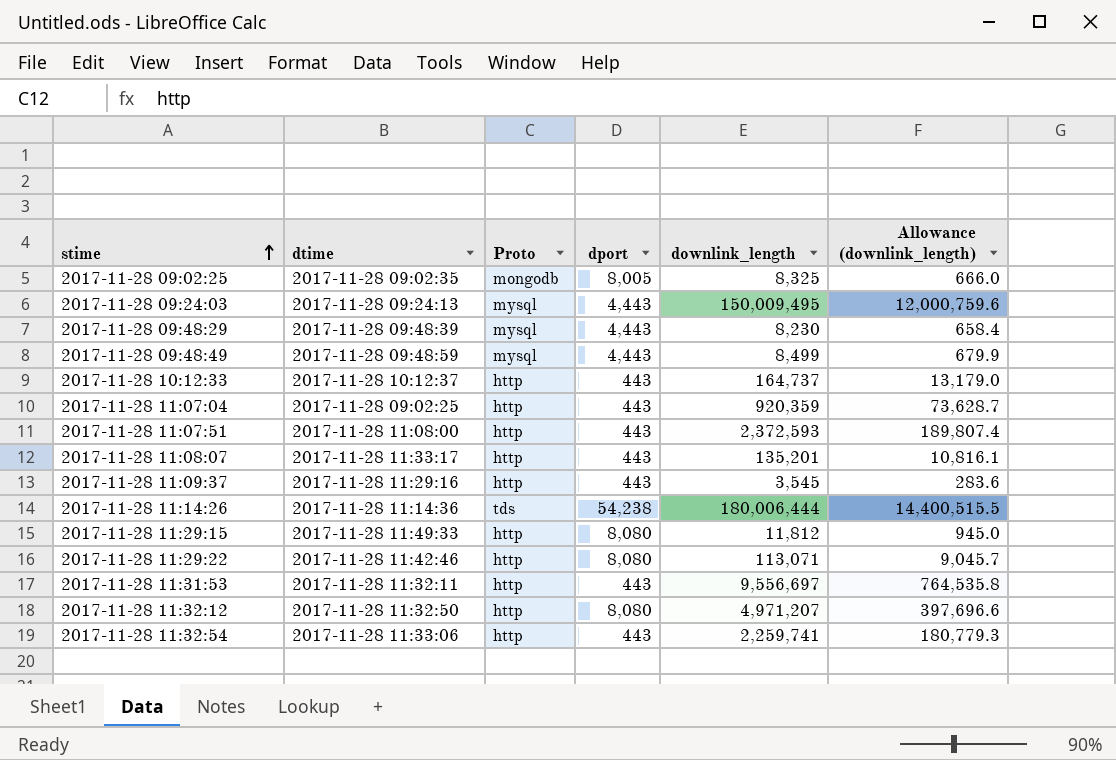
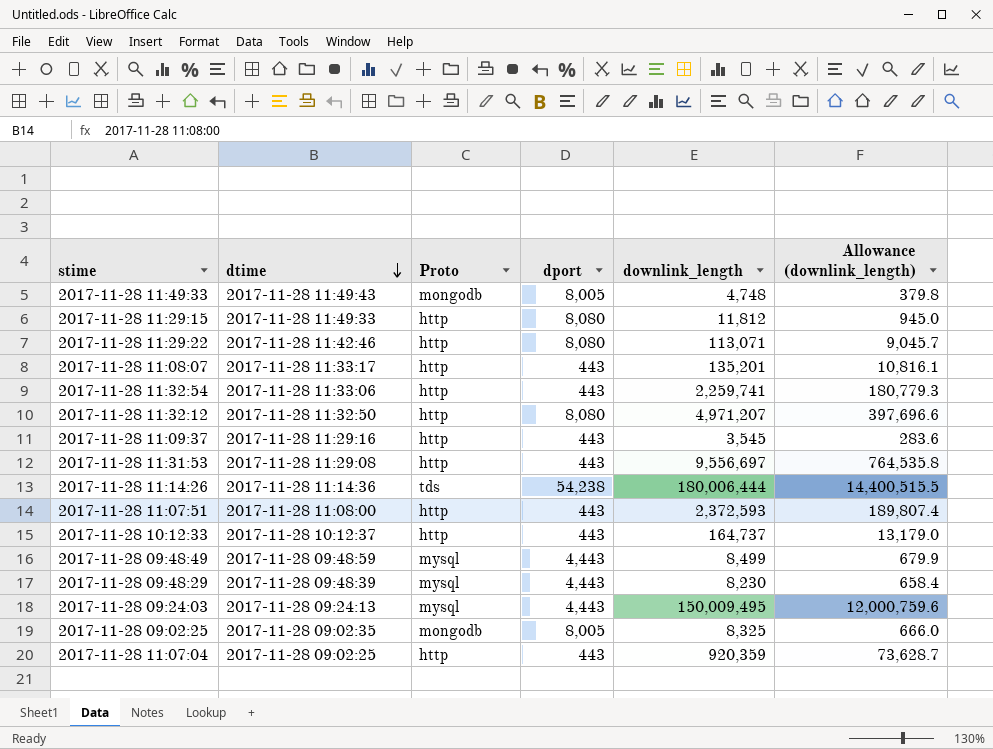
row order: stime ascending -> dtime descending
row 2017-11-28 11:49:33: none -> 2017-11-28 11:49:43 | mongodb | 8,005 | 4,748 | 379.8
2017-11-28 11:31:53 | dtime: 2017-11-28 11:32:11 -> 2017-11-28 11:29:08

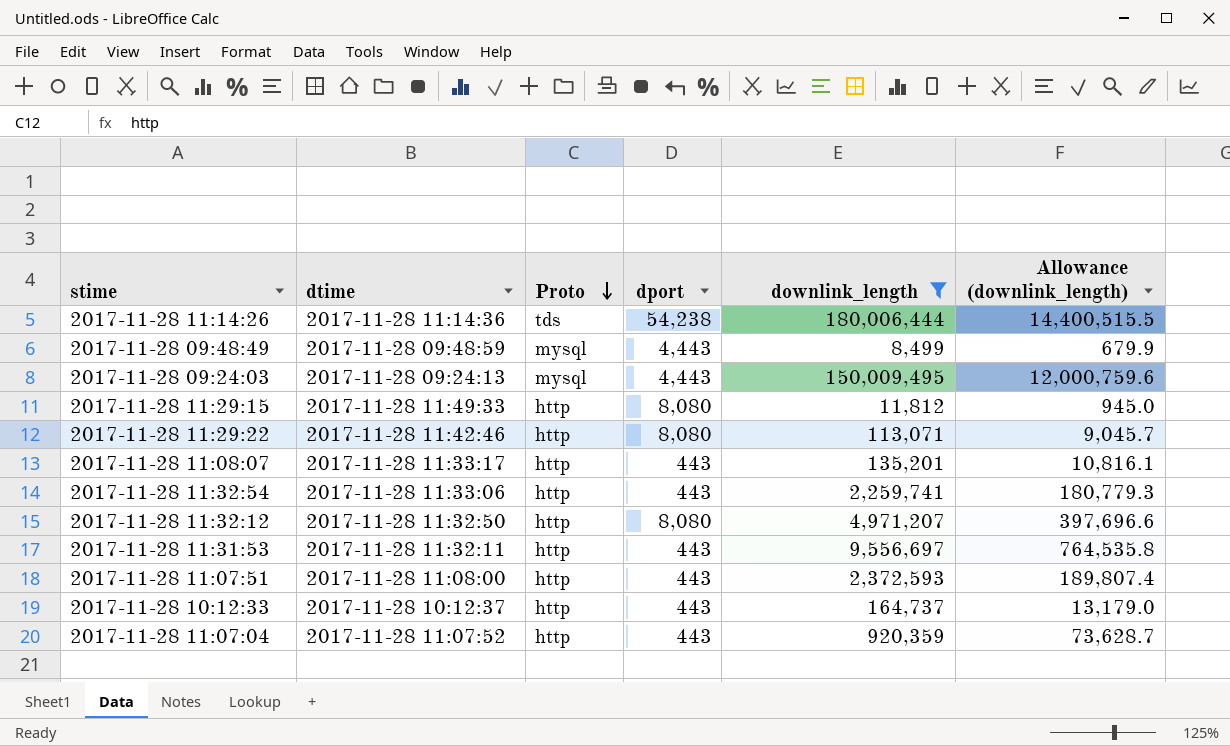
filter: none -> downlink_length >= 8,499
row order: dtime descending -> Proto descending
2017-11-28 11:31:53 | dtime: 2017-11-28 11:29:08 -> 2017-11-28 11:32:11
2017-11-28 11:07:04 | dtime: 2017-11-28 09:02:25 -> 2017-11-28 11:07:52

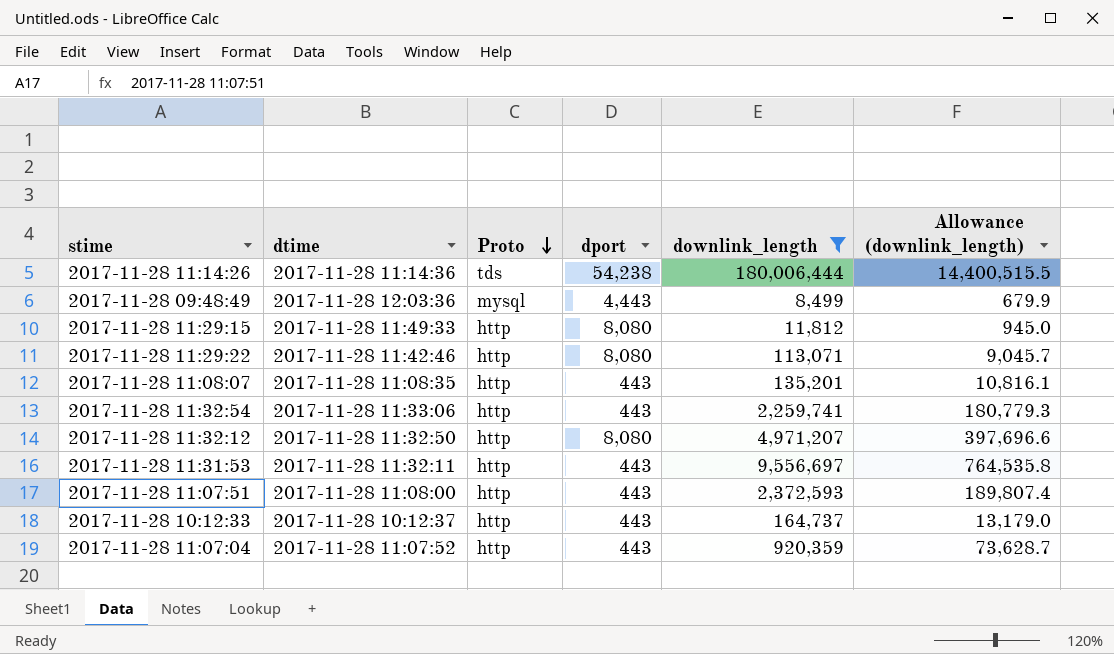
row 2017-11-28 09:24:03: 2017-11-28 09:24:13 | mysql | 4,443 | 150,009,495 | 12,000,759.6 -> none
2017-11-28 09:48:49 | dtime: 2017-11-28 09:48:59 -> 2017-11-28 12:03:36
2017-11-28 11:08:07 | dtime: 2017-11-28 11:33:17 -> 2017-11-28 11:08:35

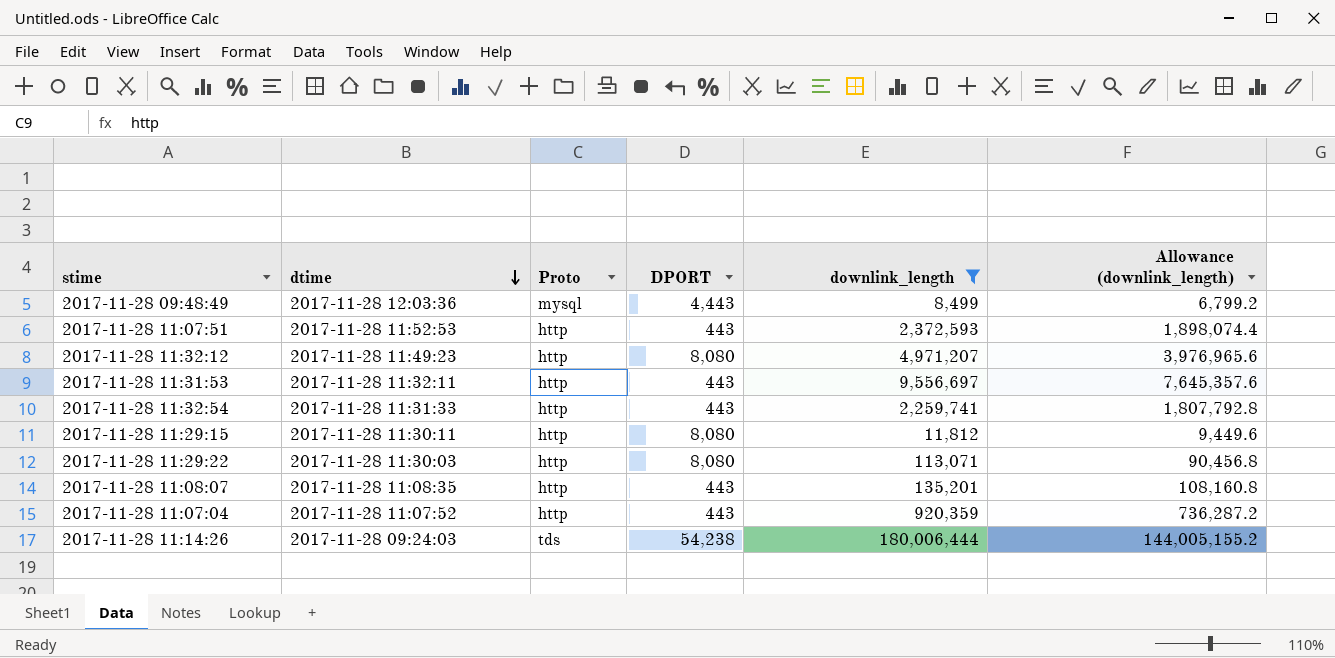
row order: Proto descending -> dtime descending
column name: dport -> DPORT
column Allowance (downlink_length) | formula: [downlink_length] * 0.08 -> [downlink_length] * 0.8
row 2017-11-28 10:12:33: 2017-11-28 10:12:37 | http | 443 | 164,737 | 13,179.0 -> none
2017-11-28 11:07:51 | dtime: 2017-11-28 11:08:00 -> 2017-11-28 11:52:53
2017-11-28 11:32:12 | dtime: 2017-11-28 11:32:50 -> 2017-11-28 11:49:23
2017-11-28 11:32:54 | dtime: 2017-11-28 11:33:06 -> 2017-11-28 11:31:33
2017-11-28 11:29:15 | dtime: 2017-11-28 11:49:33 -> 2017-11-28 11:30:11
2017-11-28 11:29:22 | dtime: 2017-11-28 11:42:46 -> 2017-11-28 11:30:03
2017-11-28 11:14:26 | dtime: 2017-11-28 11:14:36 -> 2017-11-28 09:24:03

